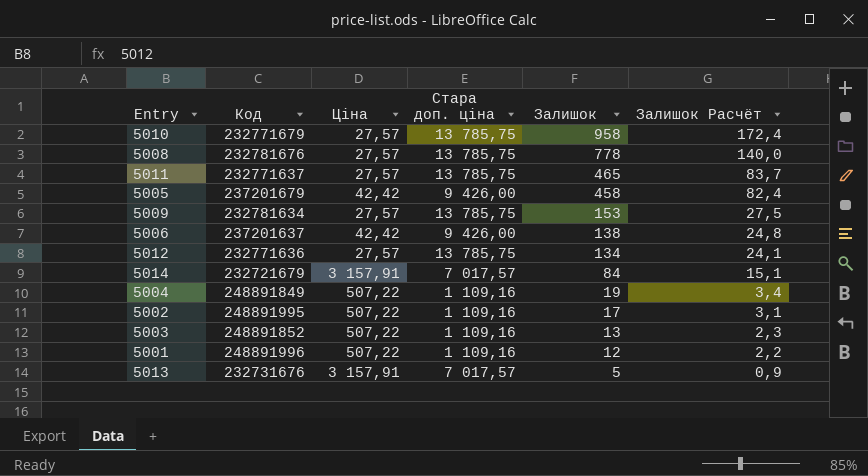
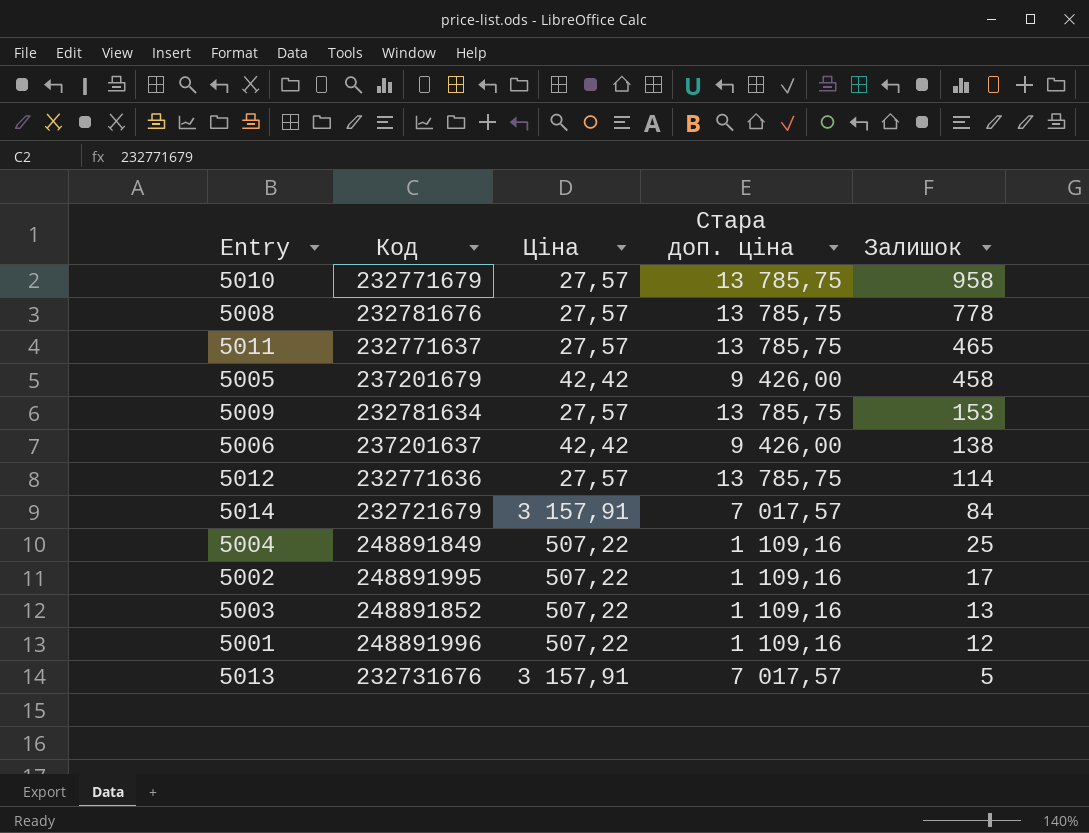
column Залишок Расчёт | formula: [Залишок] * 0,18 -> none
5012 | Залишок: 134 -> 114
5004 | Залишок: 19 -> 25

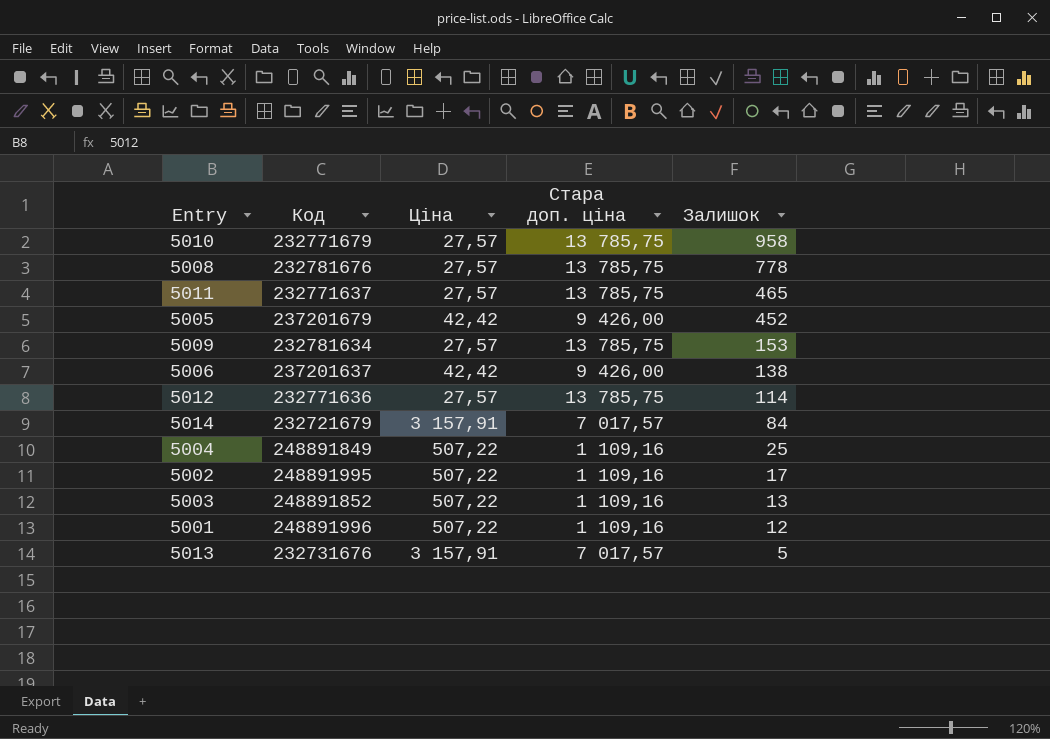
5005 | Залишок: 458 -> 452

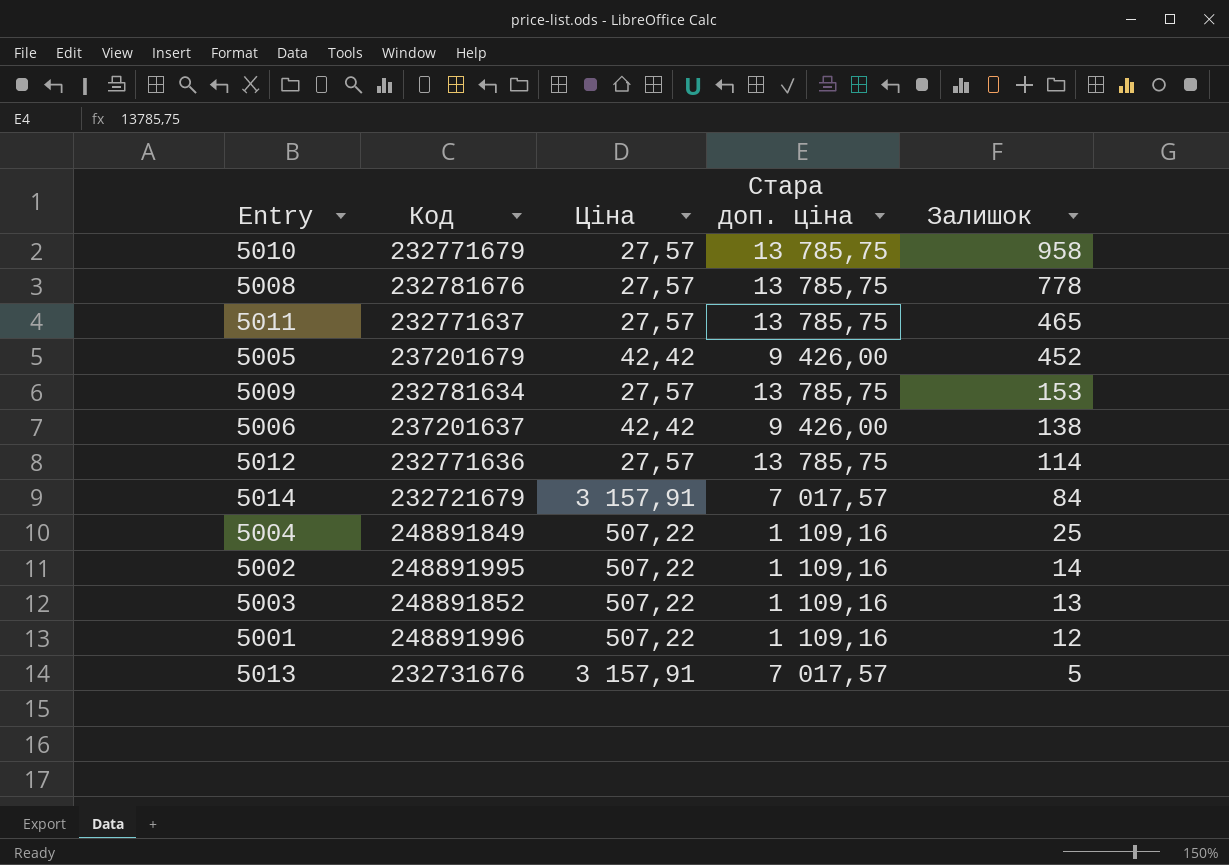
5002 | Залишок: 17 -> 14

